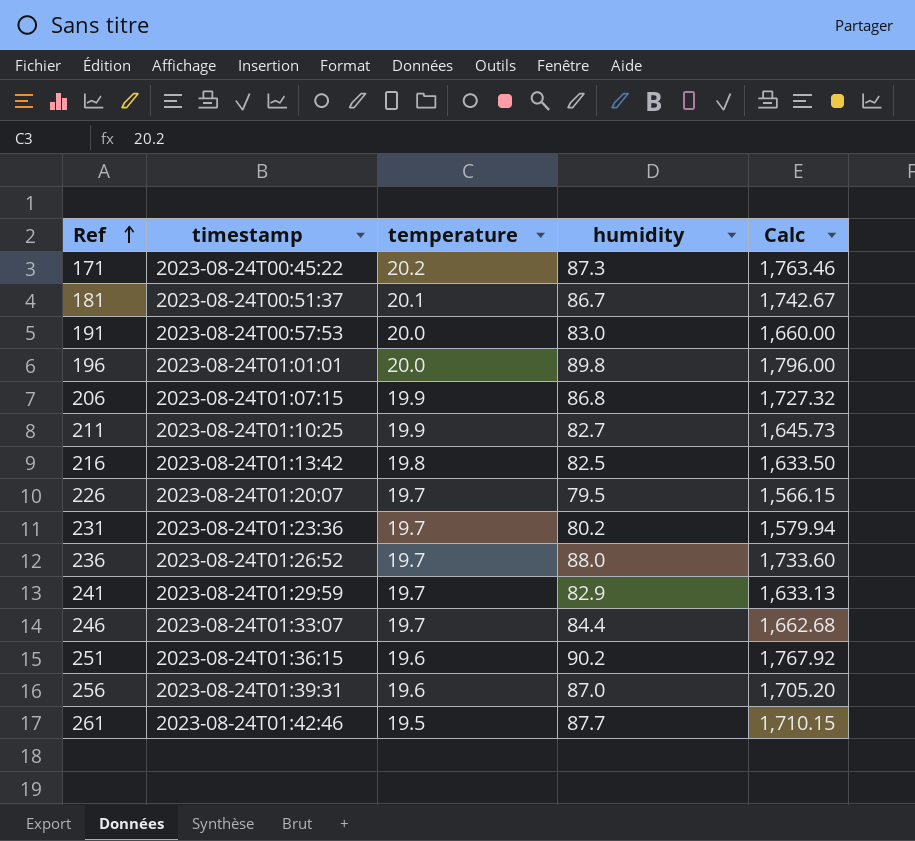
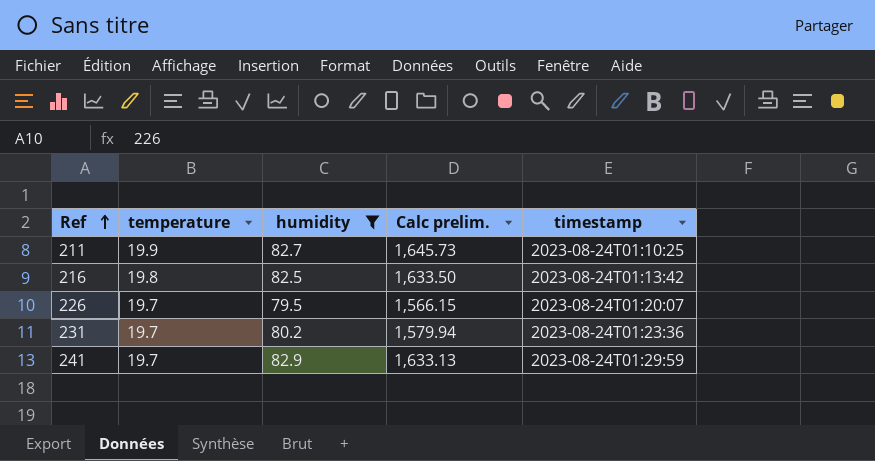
filter: none -> humidity <= 82.9
column name: Calc -> Calc prelim.
column timestamp | position: 2 -> 5

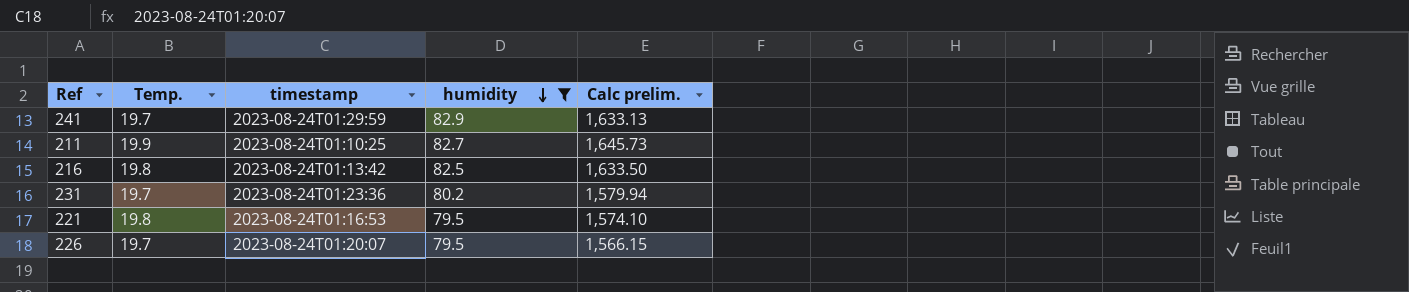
row order: Ref ascending -> humidity descending
column name: temperature -> Temp.
column timestamp | position: 5 -> 3
row 221: none -> 19.8 | 2023-08-24T01:16:53 | 79.5 | 1,574.10

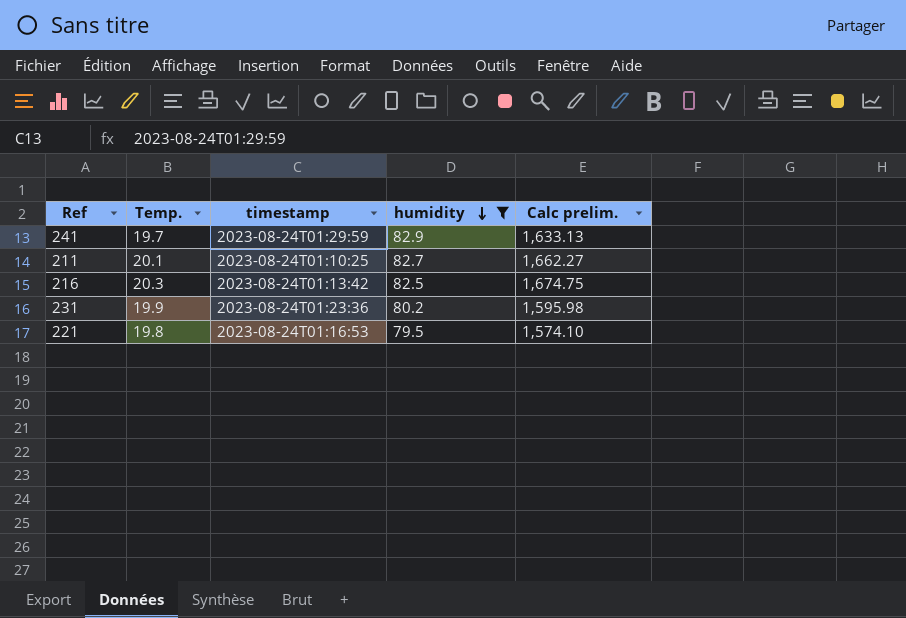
row 226: 19.7 | 2023-08-24T01:20:07 | 79.5 | 1,566.15 -> none
211 | Temp.: 19.9 -> 20.1
211 | Calc prelim.: 1,645.73 -> 1,662.27
216 | Temp.: 19.8 -> 20.3
216 | Calc prelim.: 1,633.50 -> 1,674.75
231 | Temp.: 19.7 -> 19.9
231 | Calc prelim.: 1,579.94 -> 1,595.98

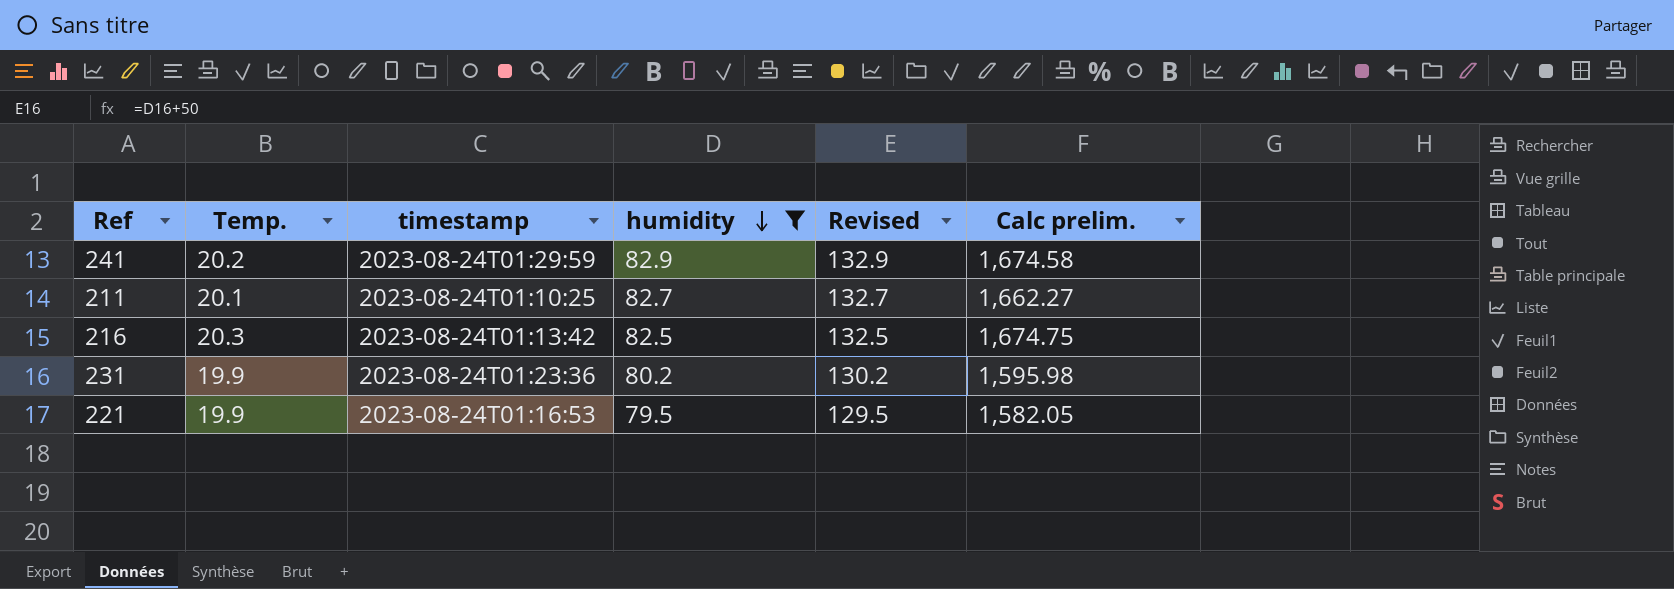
column Revised | formula: none -> [humidity] + 50
241 | Temp.: 19.7 -> 20.2
241 | Calc prelim.: 1,633.13 -> 1,674.58
221 | Temp.: 19.8 -> 19.9
221 | Calc prelim.: 1,574.10 -> 1,582.05

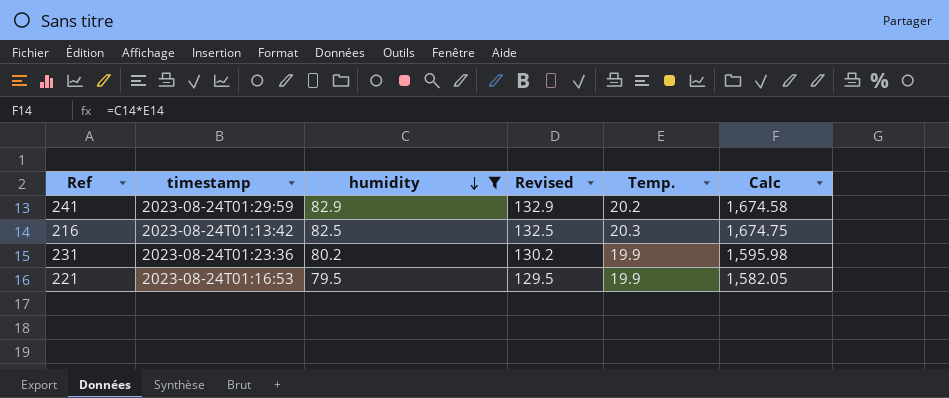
column Temp. | position: 2 -> 5
column name: Calc prelim. -> Calc
row 211: 20.1 | 2023-08-24T01:10:25 | 82.7 | 132.7 | 1,662.27 -> none

